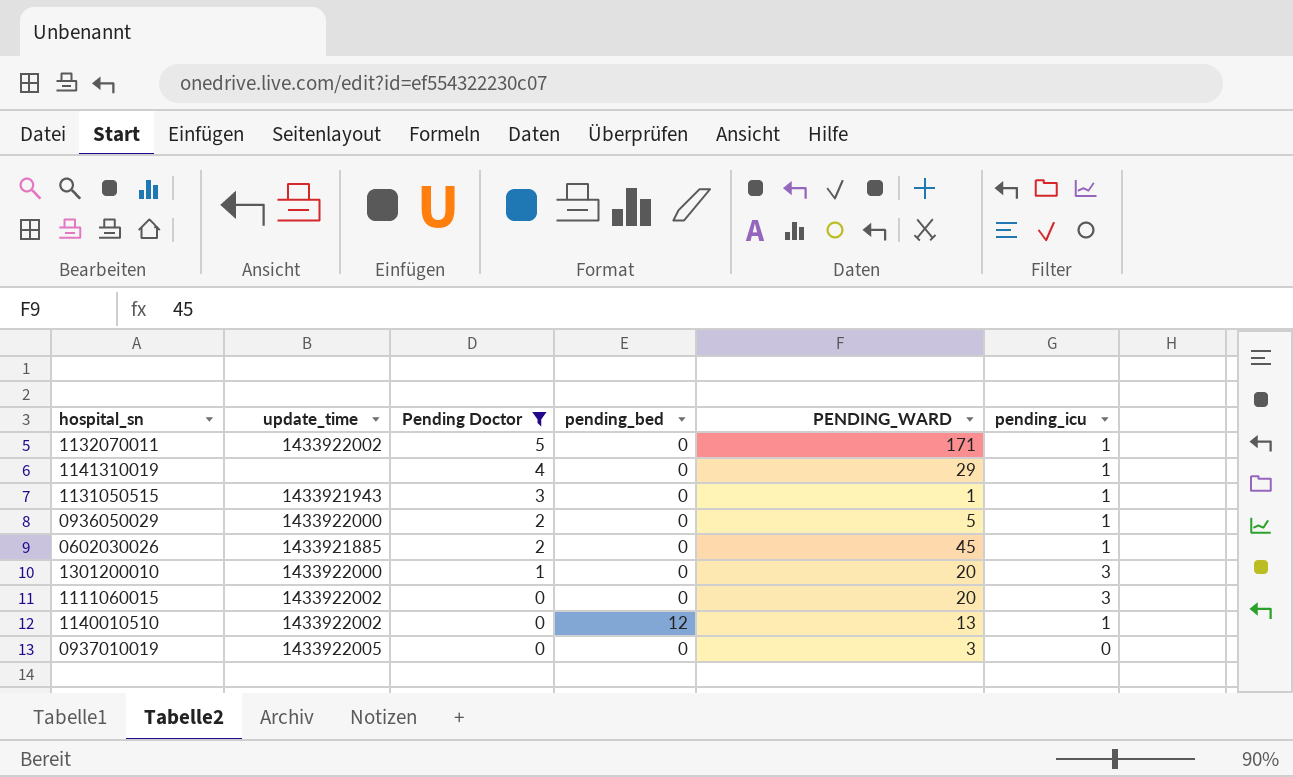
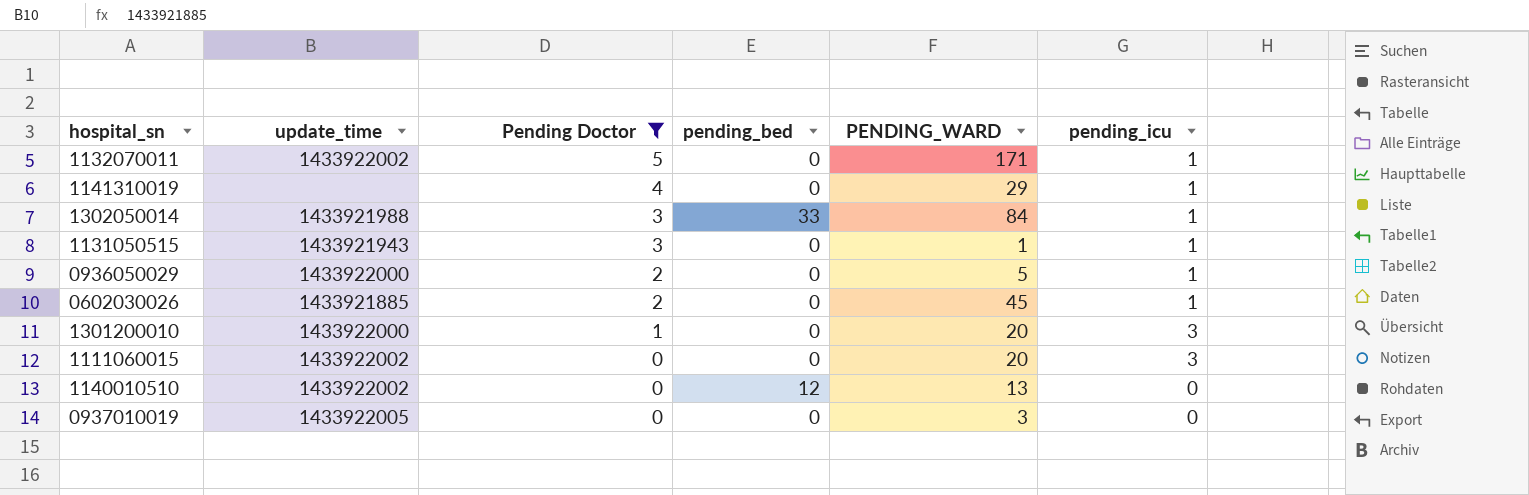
row 1302050014: none -> 1433921988 | 3 | 33 | 84 | 1
1140010510 | pending_icu: 1 -> 0

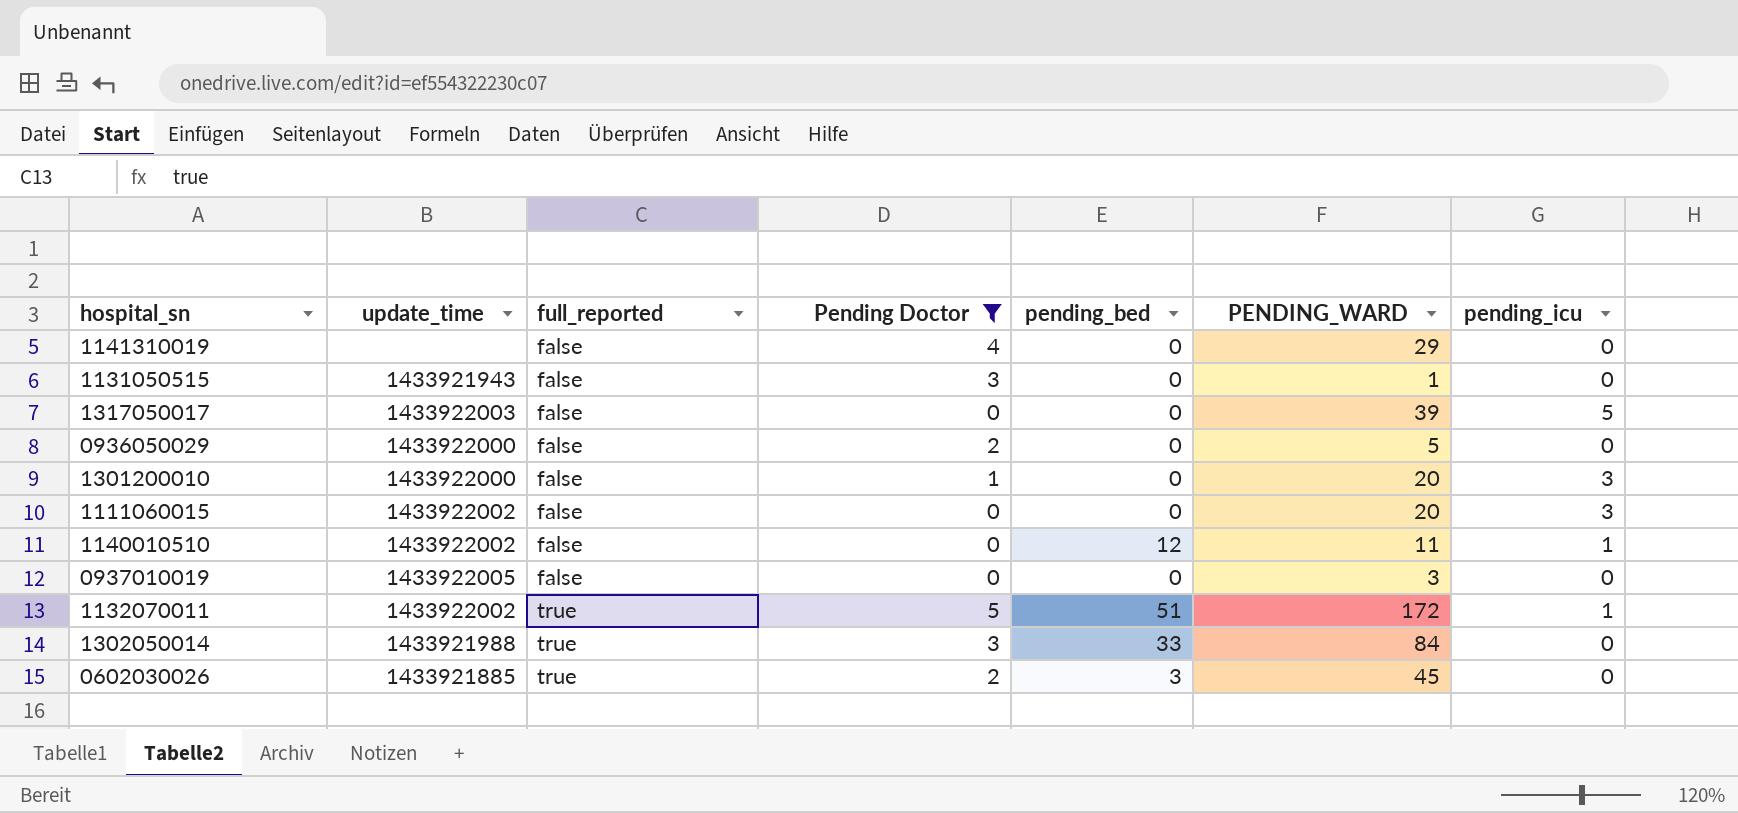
row order: Pending Doctor descending -> full_reported ascending
column full_reported | position: none -> 3
1141310019 | pending_icu: 1 -> 0
1131050515 | pending_icu: 1 -> 0
row 1317050017: none -> 1433922003 | false | 0 | 0 | 39 | 5
0936050029 | pending_icu: 1 -> 0
1140010510 | PENDING_WARD: 13 -> 11
1140010510 | pending_icu: 0 -> 1
1132070011 | pending_bed: 0 -> 51
1132070011 | PENDING_WARD: 171 -> 172
1302050014 | pending_icu: 1 -> 0
0602030026 | pending_bed: 0 -> 3
0602030026 | pending_icu: 1 -> 0

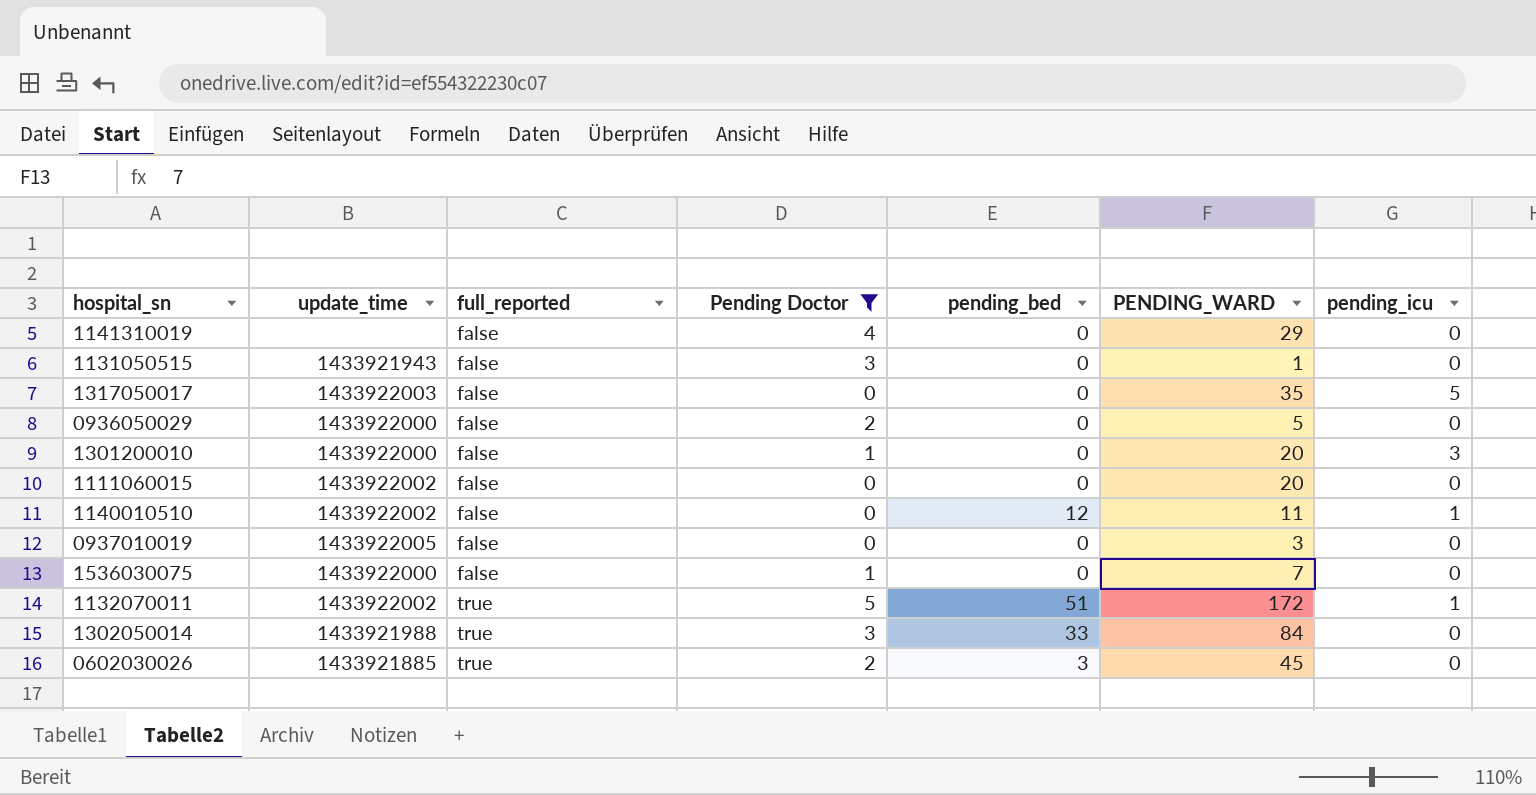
1317050017 | PENDING_WARD: 39 -> 35
1111060015 | pending_icu: 3 -> 0
row 1536030075: none -> 1433922000 | false | 1 | 0 | 7 | 0

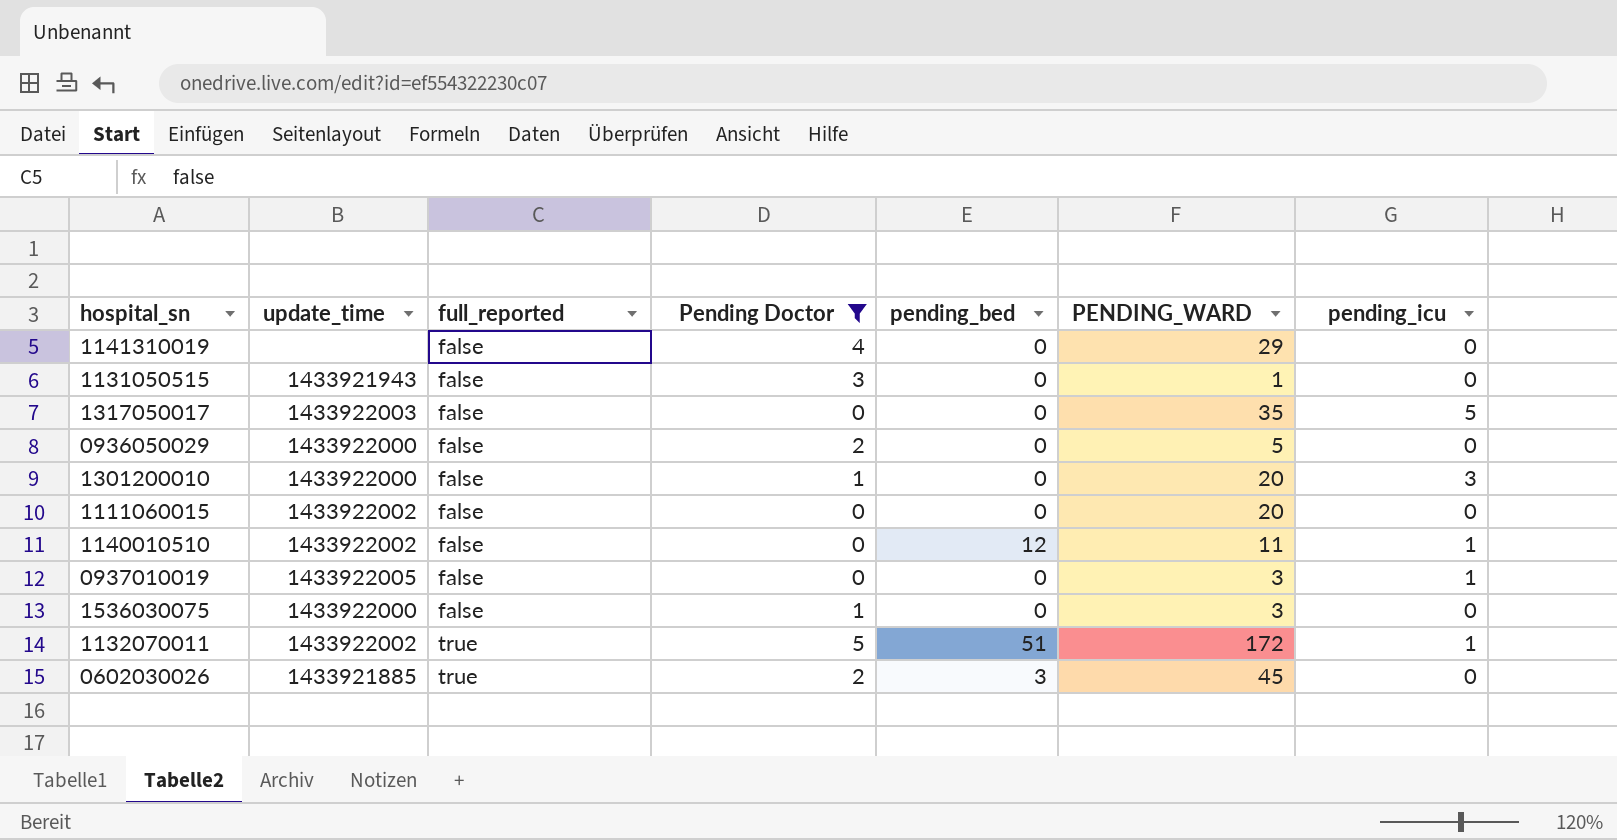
row 1302050014: 1433921988 | true | 3 | 33 | 84 | 0 -> none
0937010019 | pending_icu: 0 -> 1
1536030075 | PENDING_WARD: 7 -> 3

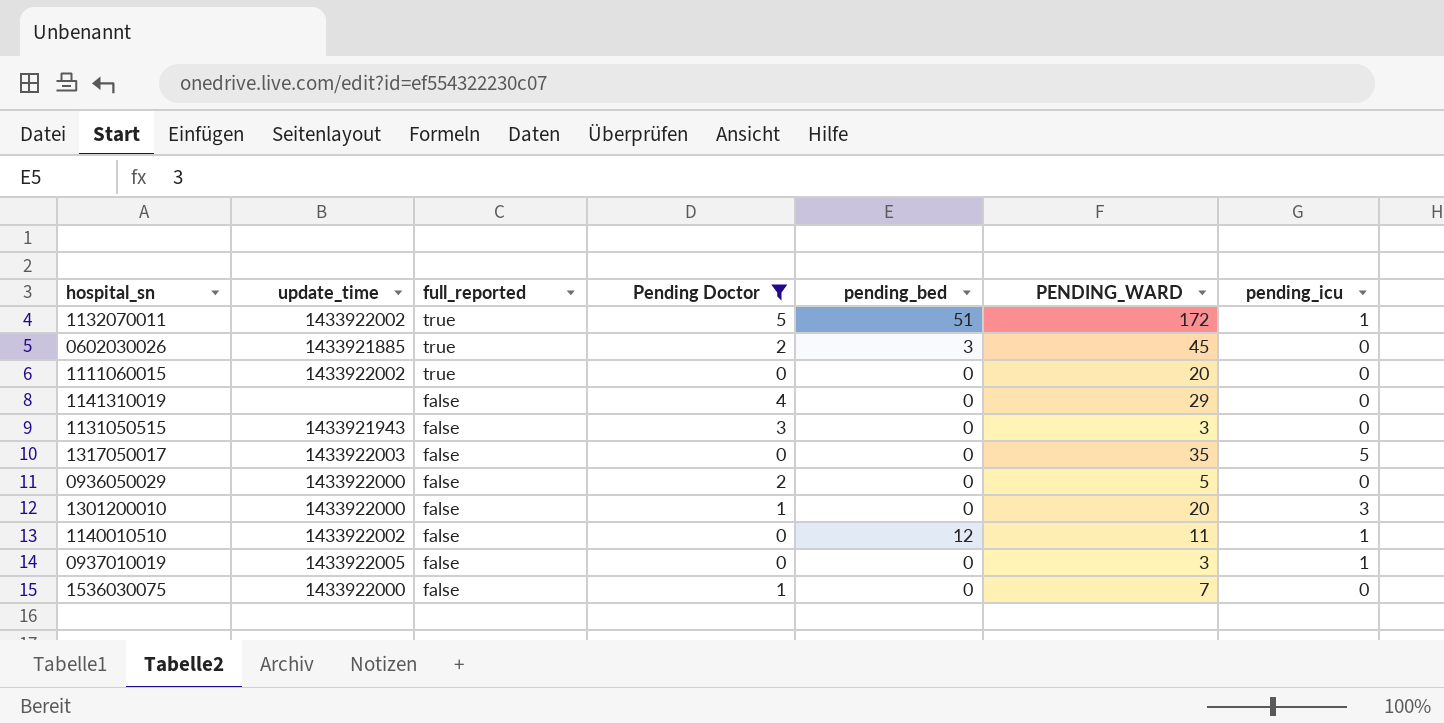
row order: full_reported ascending -> full_reported descending
1111060015 | full_reported: false -> true
1131050515 | PENDING_WARD: 1 -> 3
1536030075 | PENDING_WARD: 3 -> 7

